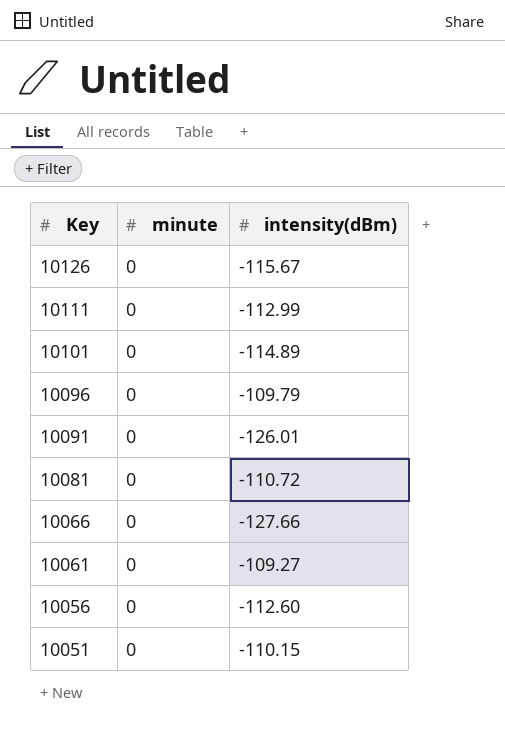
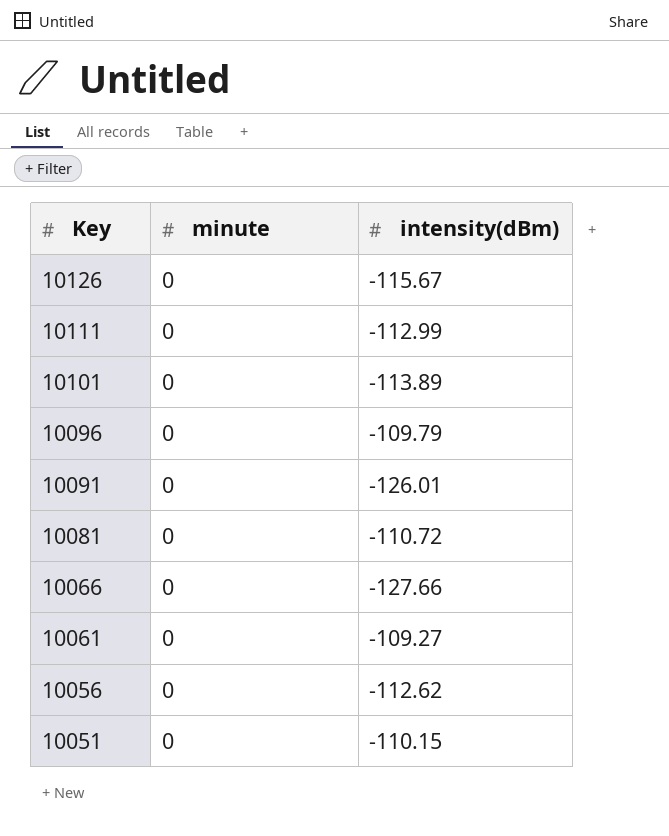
10101 | intensity(dBm): -114.89 -> -113.89
10056 | intensity(dBm): -112.60 -> -112.62

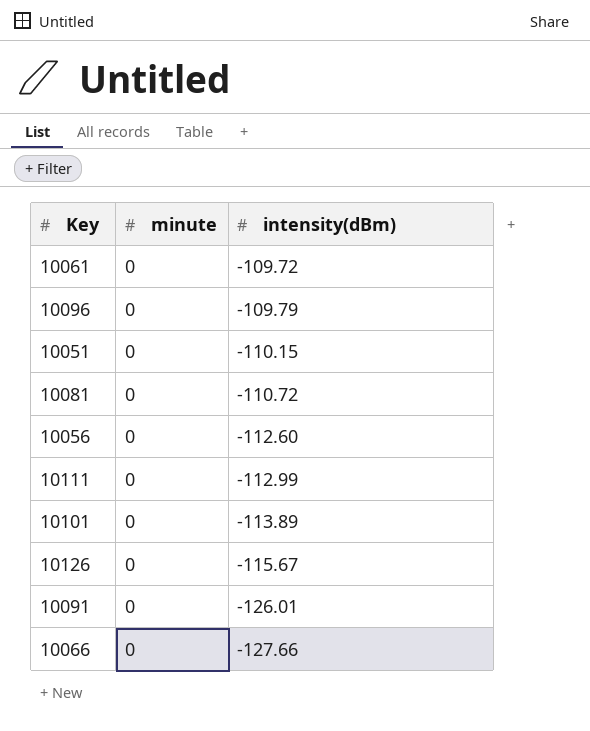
row order: Key descending -> intensity(dBm) descending
10061 | intensity(dBm): -109.27 -> -109.72
10056 | intensity(dBm): -112.62 -> -112.60

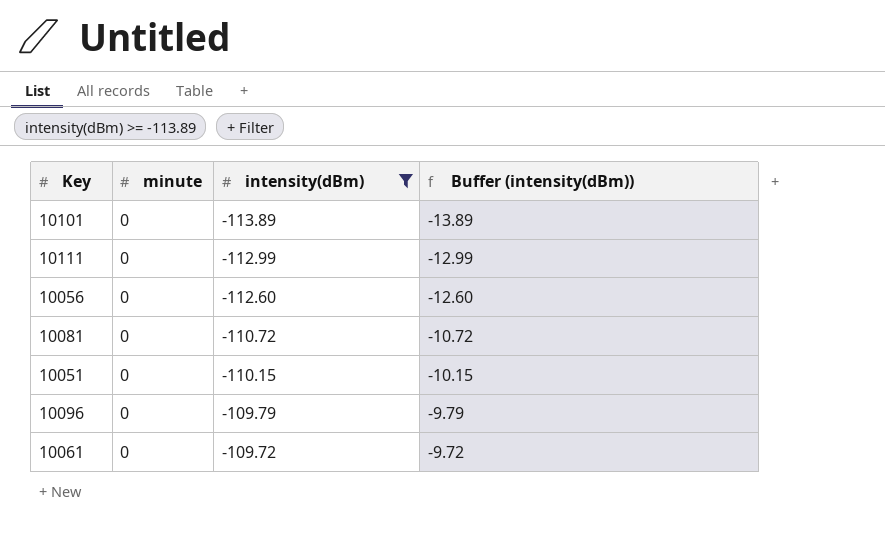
filter: none -> intensity(dBm) >= -113.89
row order: intensity(dBm) descending -> intensity(dBm) ascending
column Buffer (intensity(dBm)) | formula: none -> [intensity(dBm)] + 100

